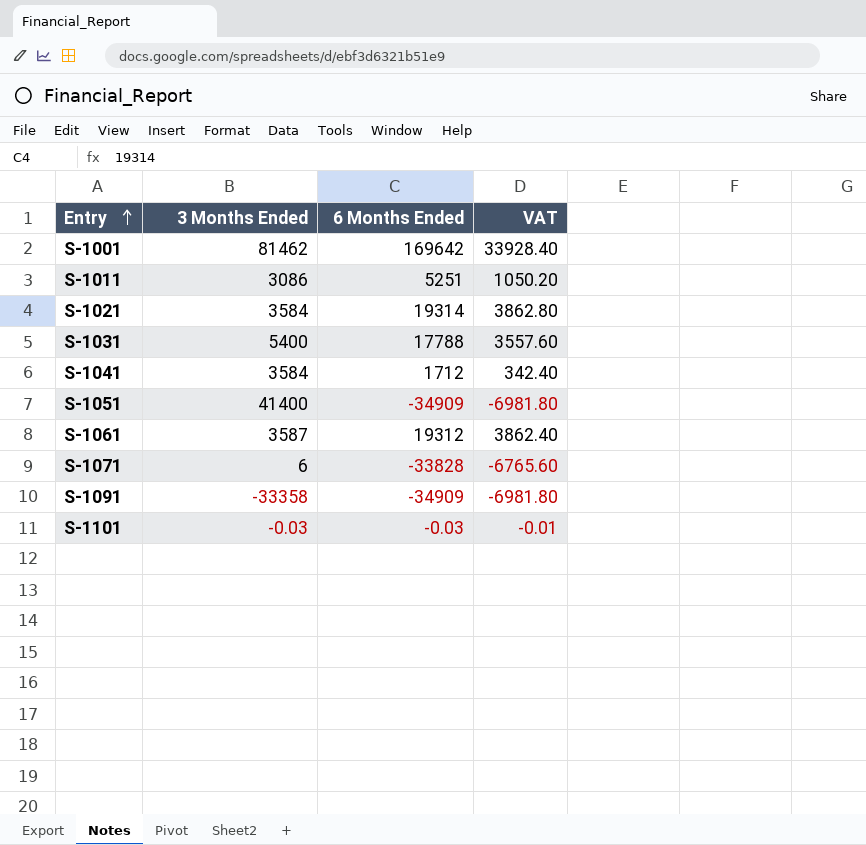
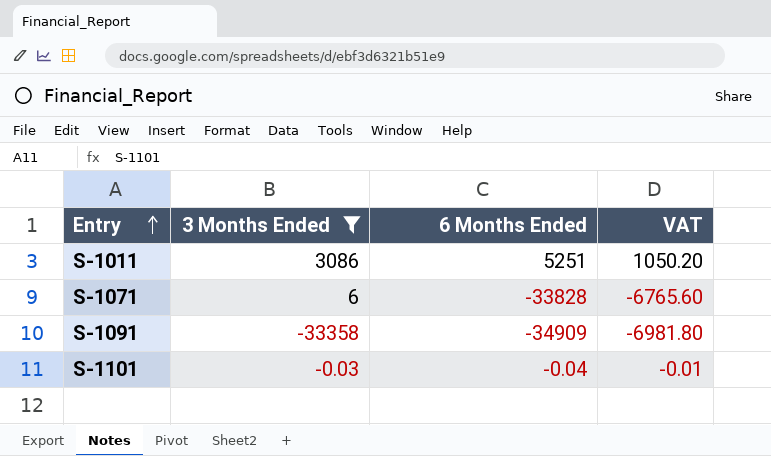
filter: none -> 3 Months Ended <= 3086
S-1101 | 6 Months Ended: -0.03 -> -0.04

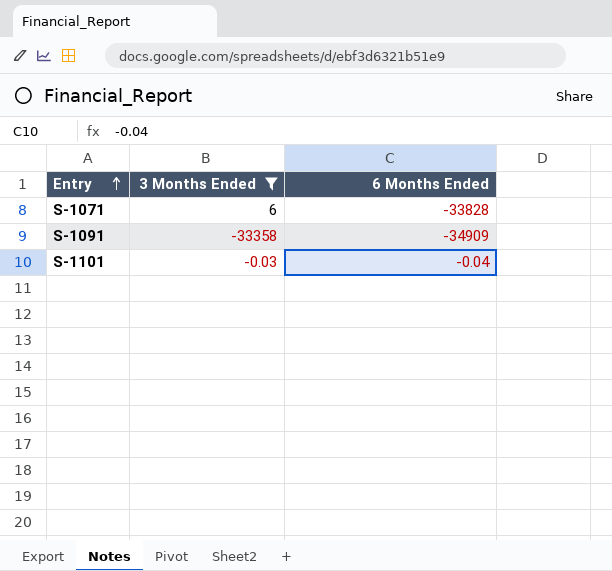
column VAT | formula: [6 Months Ended] * 0.2 -> none
row S-1011: 3086 | 5251 | 1050.20 -> none

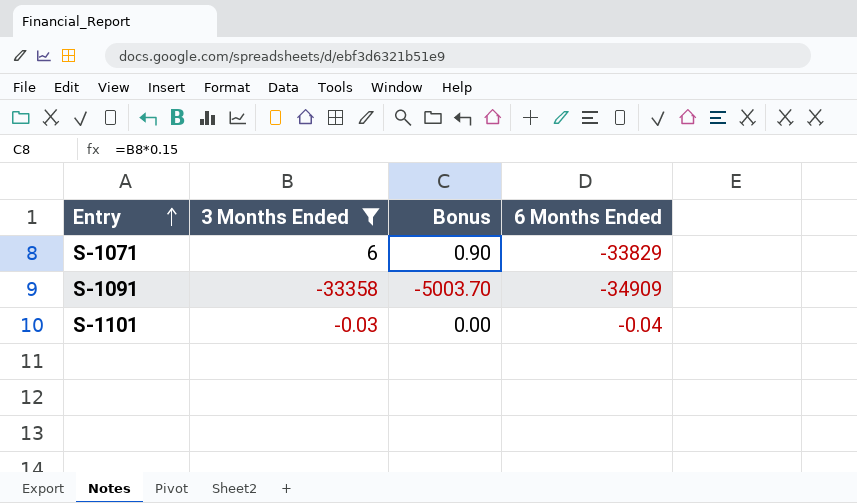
column Bonus | formula: none -> [3 Months Ended] * 0.15
S-1071 | 6 Months Ended: -33828 -> -33829

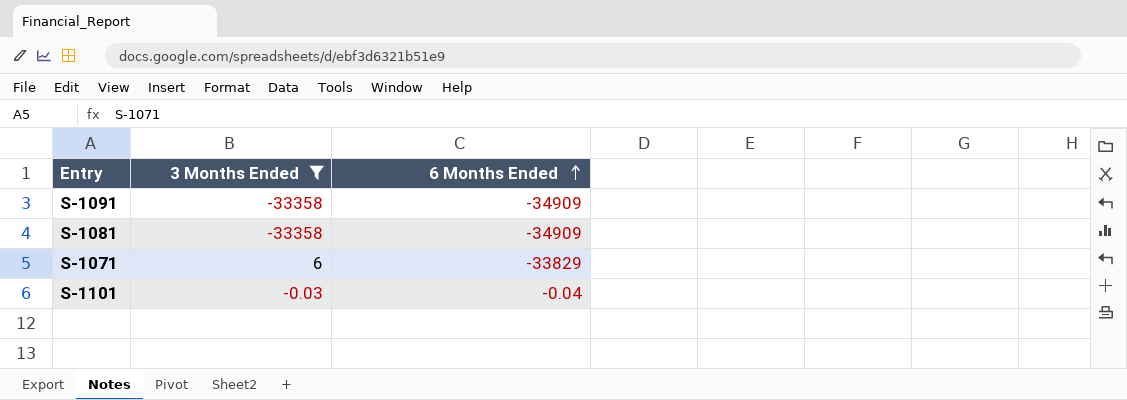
row order: Entry ascending -> 6 Months Ended ascending
column Bonus | formula: [3 Months Ended] * 0.15 -> none
row S-1081: none -> -33358 | -34909

